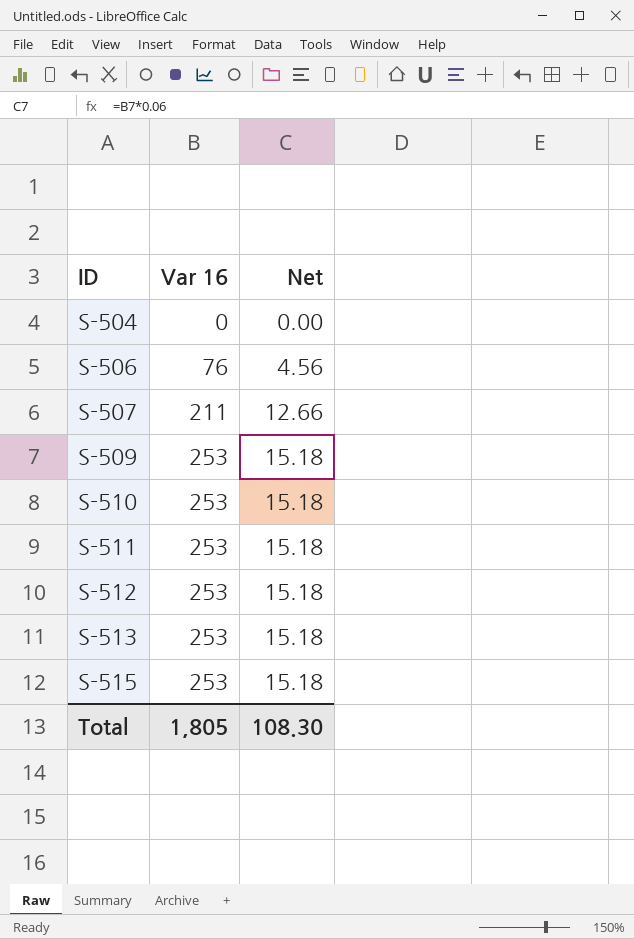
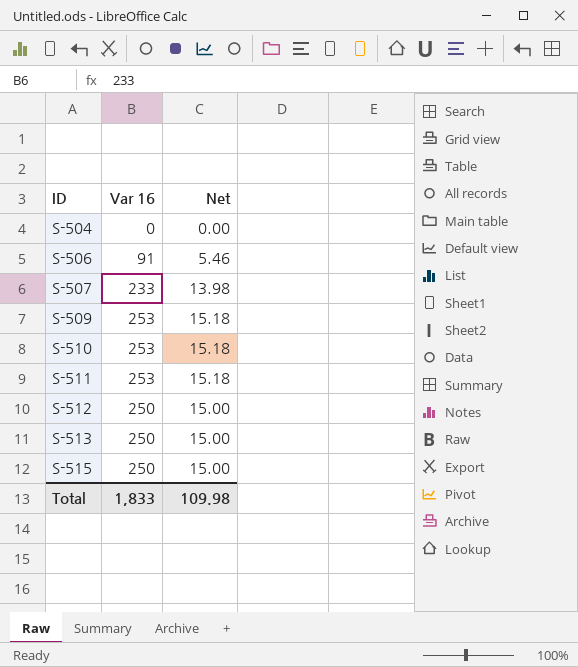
S-506 | Var 16: 76 -> 91
S-506 | Net: 4.56 -> 5.46
S-507 | Var 16: 211 -> 233
S-507 | Net: 12.66 -> 13.98
S-512 | Var 16: 253 -> 250
S-512 | Net: 15.18 -> 15.00
S-513 | Var 16: 253 -> 250
S-513 | Net: 15.18 -> 15.00
S-515 | Var 16: 253 -> 250
S-515 | Net: 15.18 -> 15.00
Total | Var 16: 1,805 -> 1,833
Total | Net: 108.30 -> 109.98

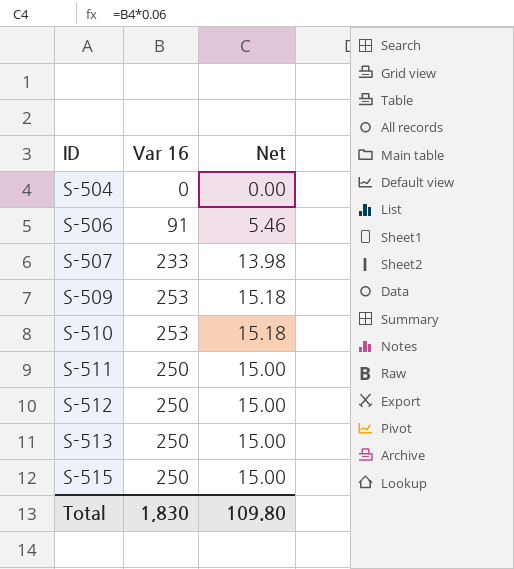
S-511 | Var 16: 253 -> 250
S-511 | Net: 15.18 -> 15.00
Total | Var 16: 1,833 -> 1,830
Total | Net: 109.98 -> 109.80

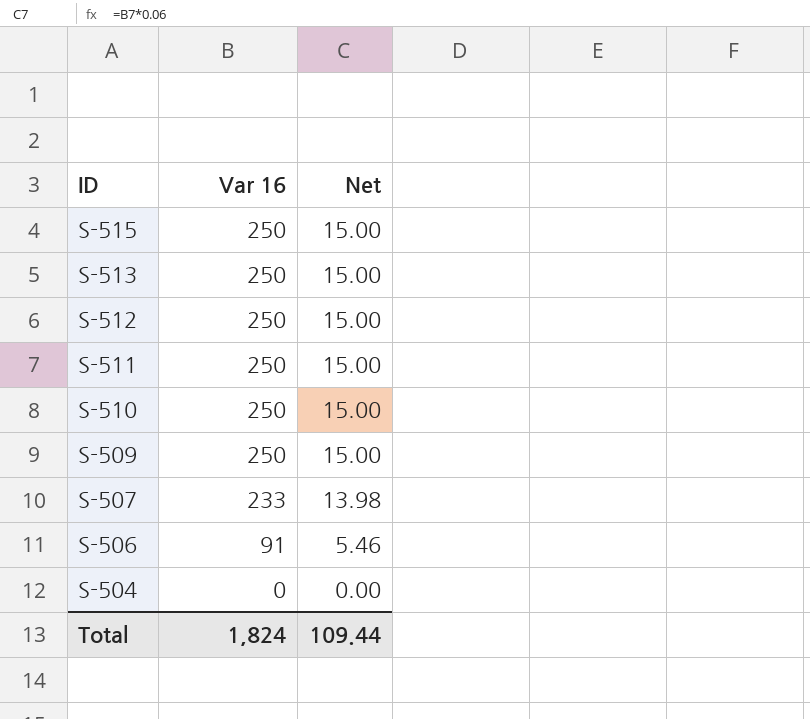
row order: ID ascending -> ID descending
S-510 | Var 16: 253 -> 250
S-510 | Net: 15.18 -> 15.00
S-509 | Var 16: 253 -> 250
S-509 | Net: 15.18 -> 15.00
Total | Var 16: 1,830 -> 1,824
Total | Net: 109.80 -> 109.44

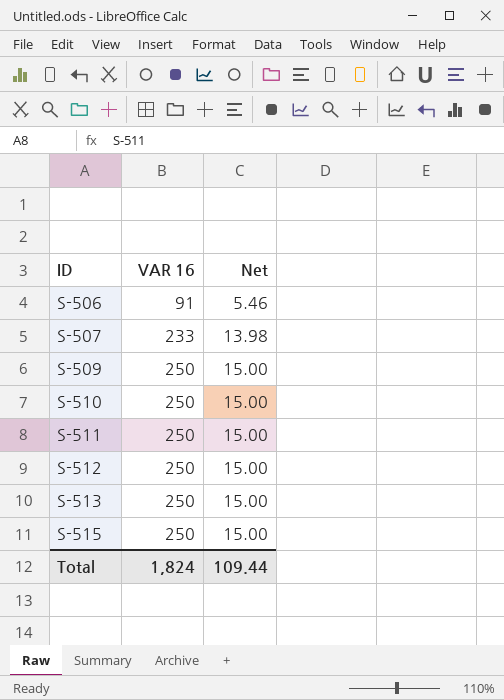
row order: ID descending -> ID ascending
column name: Var 16 -> VAR 16
row S-504: 0 | 0.00 -> none

